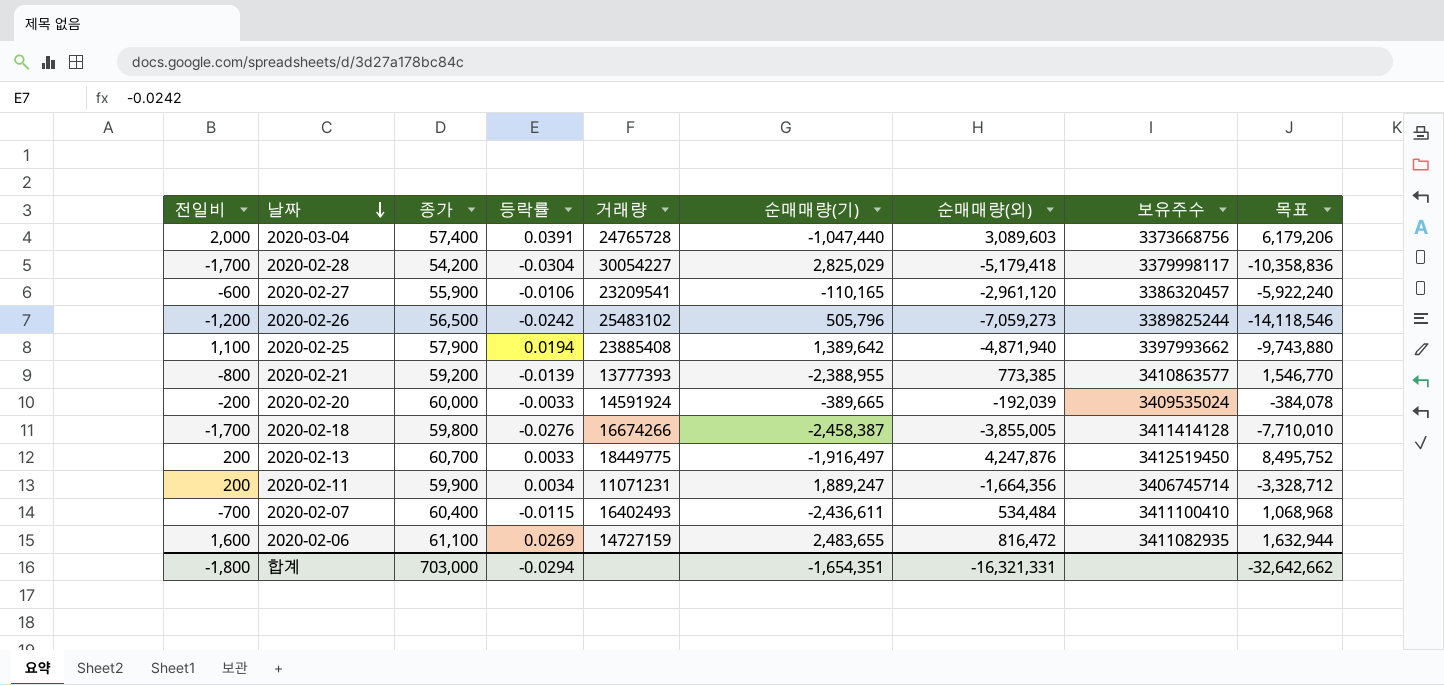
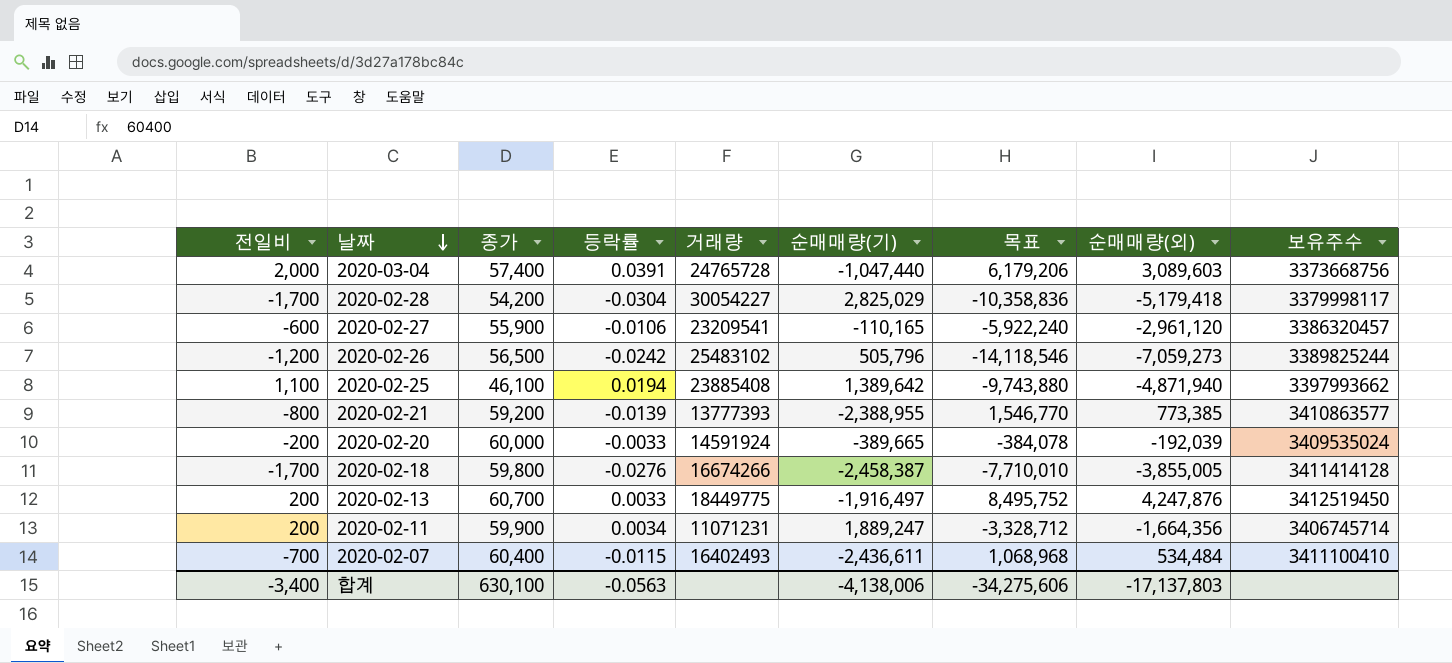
column 목표 | position: 9 -> 7
row 2020-02-06: 1,600 | 61,100 | 0.0269 | 14727159 | 2,483,655 | 816,472 | 3411082935 | 1,632,944 -> none
2020-02-25 | 종가: 57,900 -> 46,100
합계 | 전일비: -1,800 -> -3,400
합계 | 종가: 703,000 -> 630,100
합계 | 등락률: -0.0294 -> -0.0563
합계 | 순매매량(기): -1,654,351 -> -4,138,006
합계 | 목표: -32,642,662 -> -34,275,606
합계 | 순매매량(외): -16,321,331 -> -17,137,803

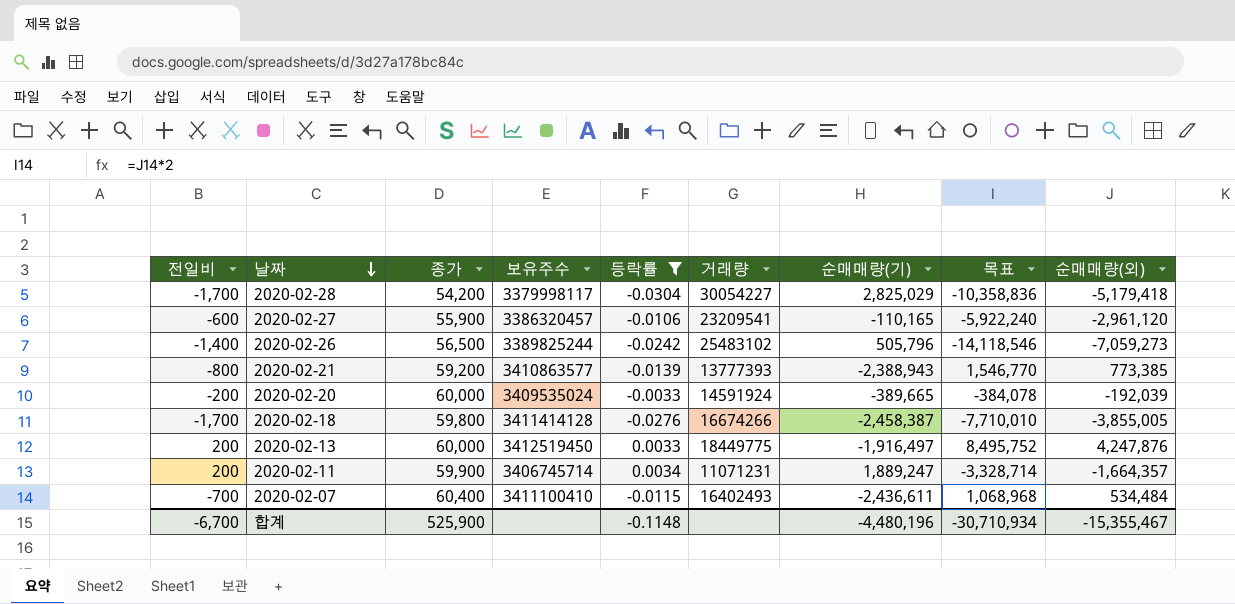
filter: none -> 등락률 <= 0.0034
column 보유주수 | position: 9 -> 4
2020-02-26 | 전일비: -1,200 -> -1,400
2020-02-21 | 순매매량(기): -2,388,955 -> -2,388,943
2020-02-13 | 종가: 60,700 -> 60,000
2020-02-11 | 목표: -3,328,712 -> -3,328,714
2020-02-11 | 순매매량(외): -1,664,356 -> -1,664,357
합계 | 전일비: -3,400 -> -6,700
합계 | 종가: 630,100 -> 525,900
합계 | 등락률: -0.0563 -> -0.1148
합계 | 순매매량(기): -4,138,006 -> -4,480,196
합계 | 목표: -34,275,606 -> -30,710,934
합계 | 순매매량(외): -17,137,803 -> -15,355,467

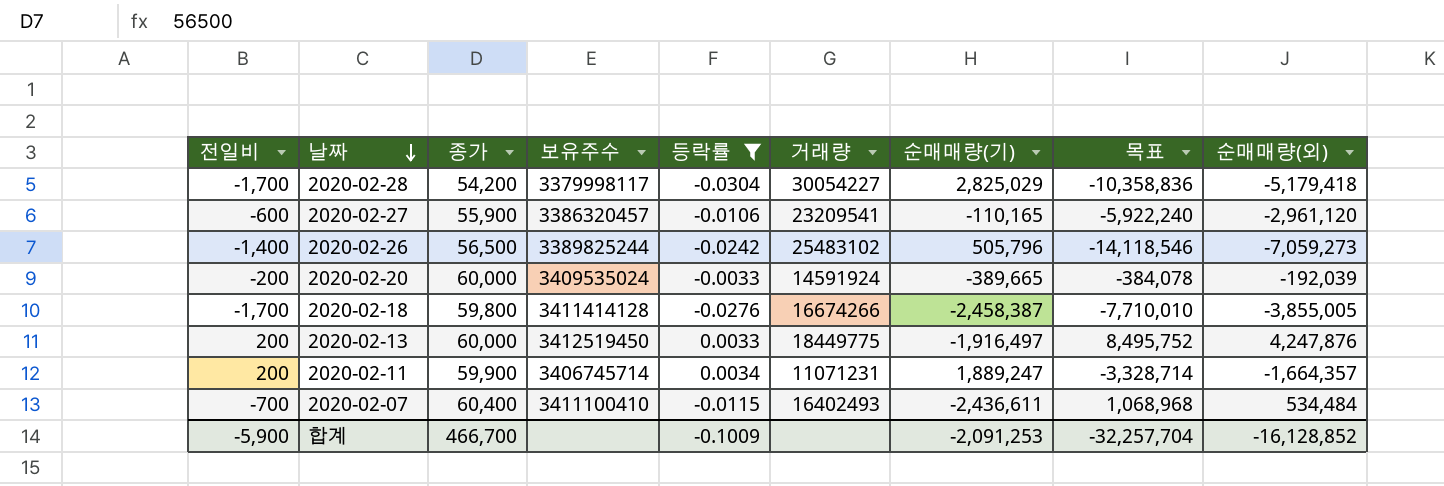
row 2020-02-21: -800 | 59,200 | 3410863577 | -0.0139 | 13777393 | -2,388,943 | 1,546,770 | 773,385 -> none
합계 | 전일비: -6,700 -> -5,900
합계 | 종가: 525,900 -> 466,700
합계 | 등락률: -0.1148 -> -0.1009
합계 | 순매매량(기): -4,480,196 -> -2,091,253
합계 | 목표: -30,710,934 -> -32,257,704
합계 | 순매매량(외): -15,355,467 -> -16,128,852

